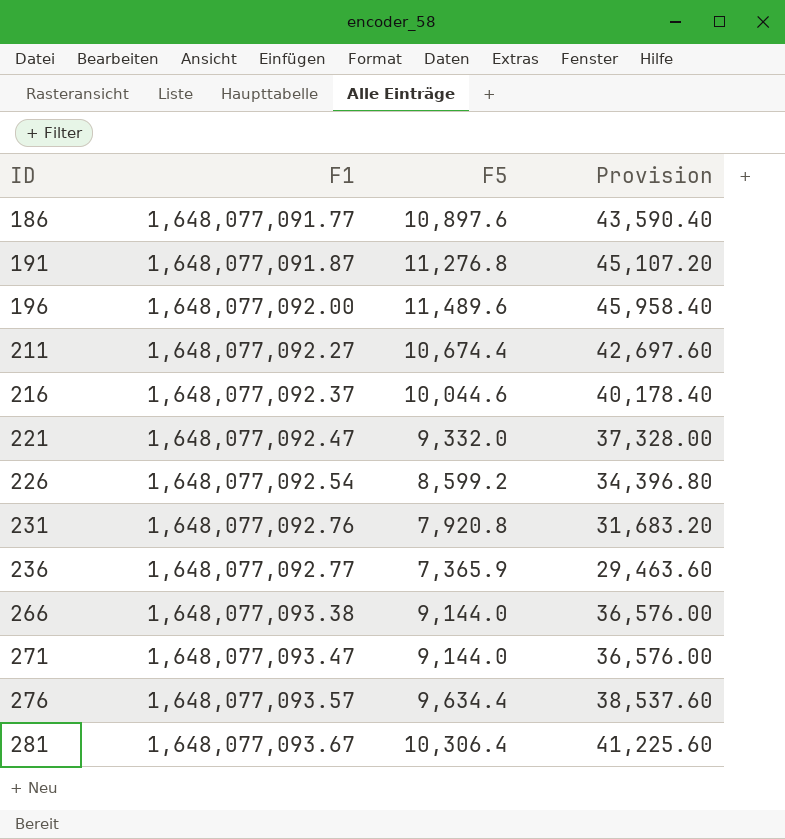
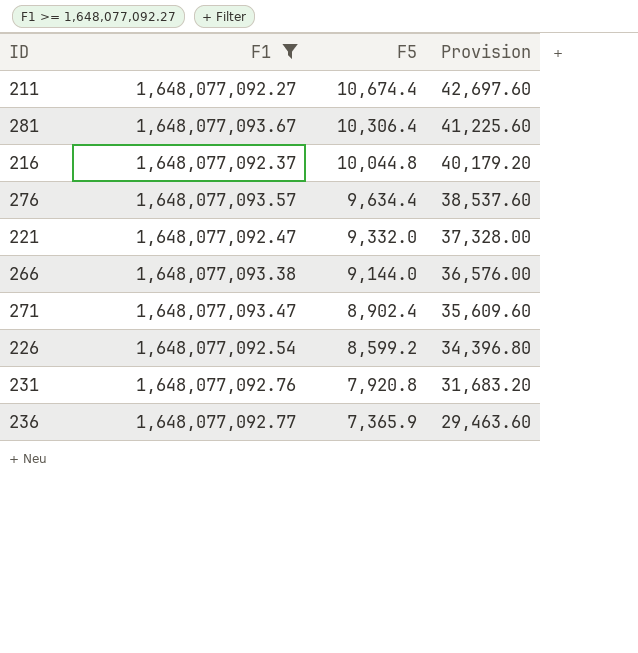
filter: none -> F1 >= 1,648,077,092.27
row order: ID ascending -> F5 descending
216 | F5: 10,044.6 -> 10,044.8
216 | Provision: 40,178.40 -> 40,179.20
271 | F5: 9,144.0 -> 8,902.4
271 | Provision: 36,576.00 -> 35,609.60

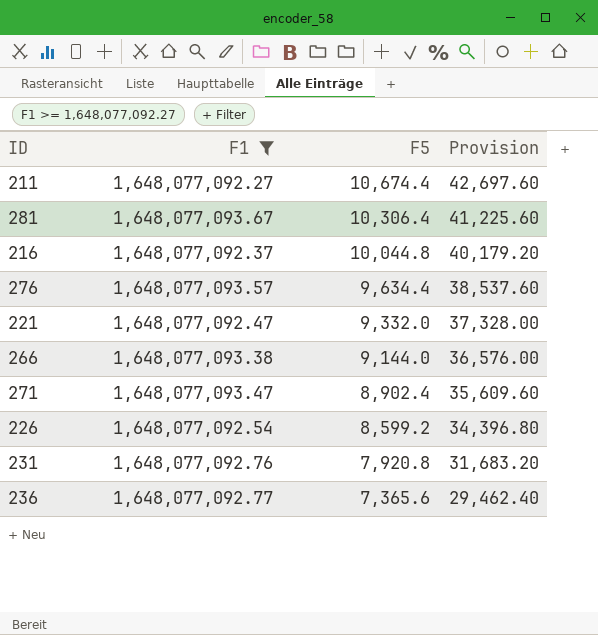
236 | F5: 7,365.9 -> 7,365.6
236 | Provision: 29,463.60 -> 29,462.40

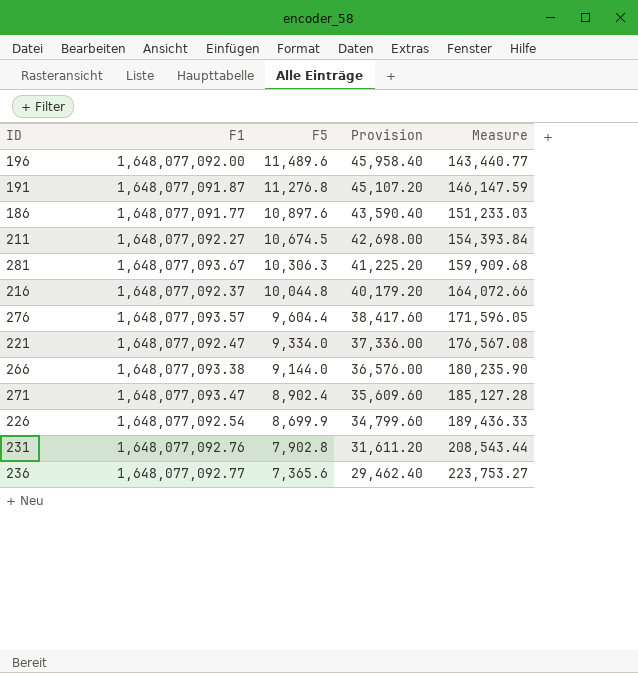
filter: F1 >= 1,648,077,092.27 -> none
column Measure | formula: none -> [F1] / [F5]
211 | F5: 10,674.4 -> 10,674.5
211 | Provision: 42,697.60 -> 42,698.00
281 | F5: 10,306.4 -> 10,306.3
281 | Provision: 41,225.60 -> 41,225.20
276 | F5: 9,634.4 -> 9,604.4
276 | Provision: 38,537.60 -> 38,417.60
221 | F5: 9,332.0 -> 9,334.0
221 | Provision: 37,328.00 -> 37,336.00
226 | F5: 8,599.2 -> 8,699.9
226 | Provision: 34,396.80 -> 34,799.60
231 | F5: 7,920.8 -> 7,902.8
231 | Provision: 31,683.20 -> 31,611.20

